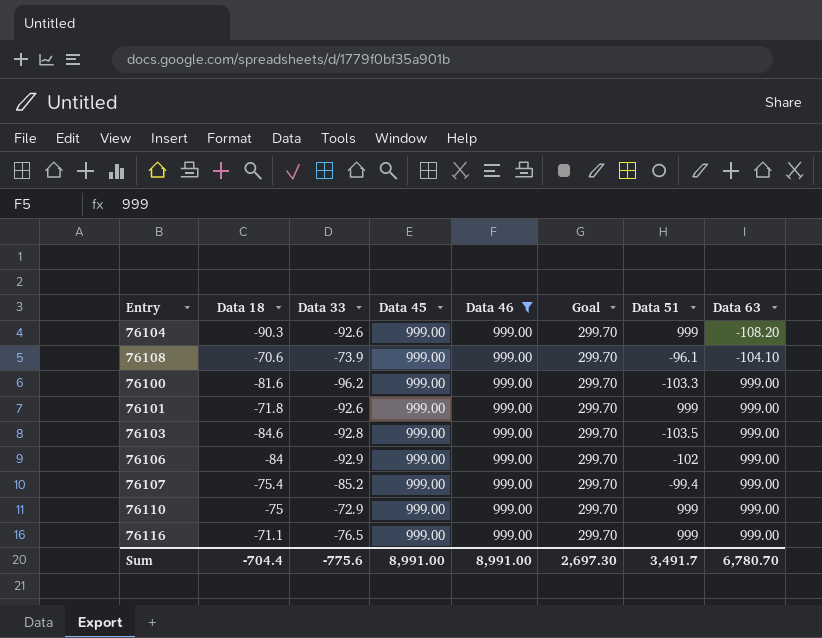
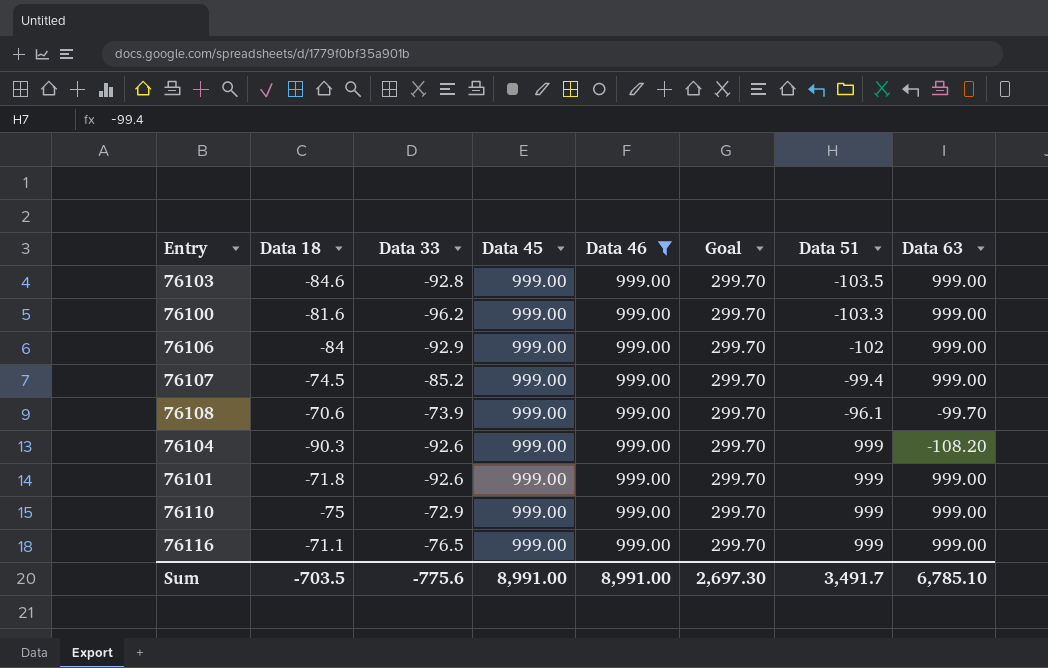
row order: Data 63 ascending -> Data 51 ascending
76107 | Data 18: -75.4 -> -74.5
76108 | Data 63: -104.10 -> -99.70
Sum | Data 18: -704.4 -> -703.5
Sum | Data 63: 6,780.70 -> 6,785.10

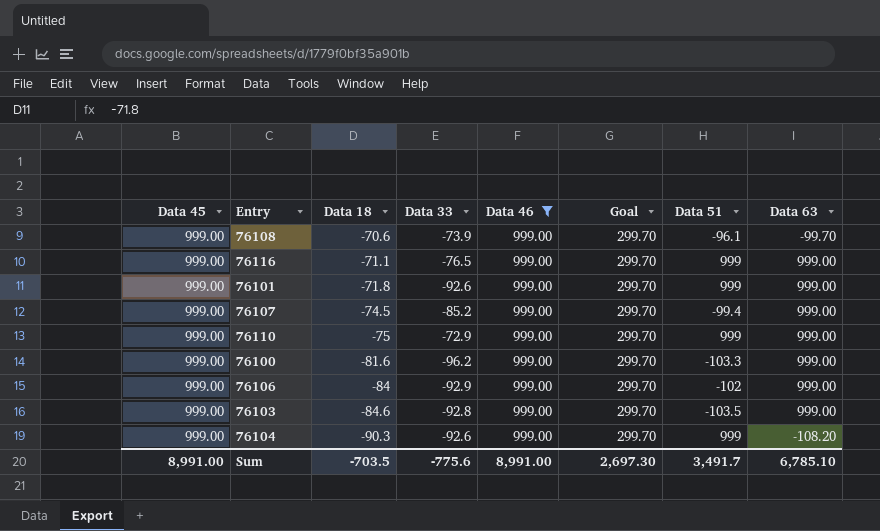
row order: Data 51 ascending -> Data 18 descending
column Data 45 | position: 4 -> 1

